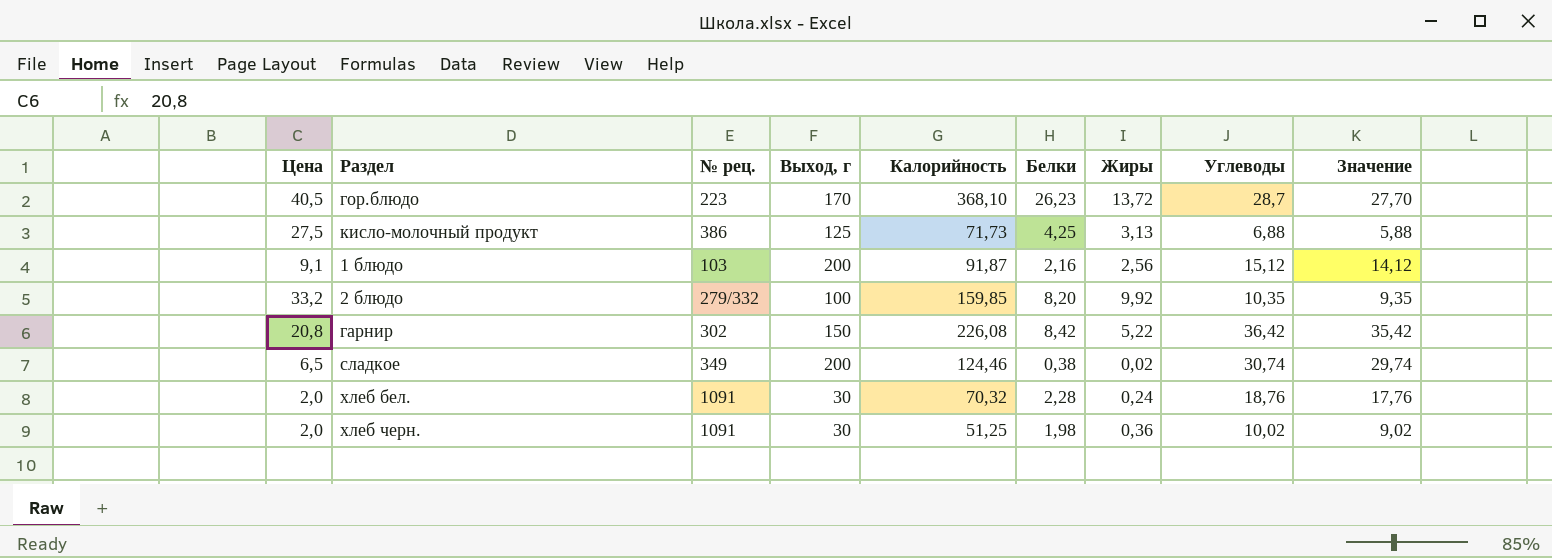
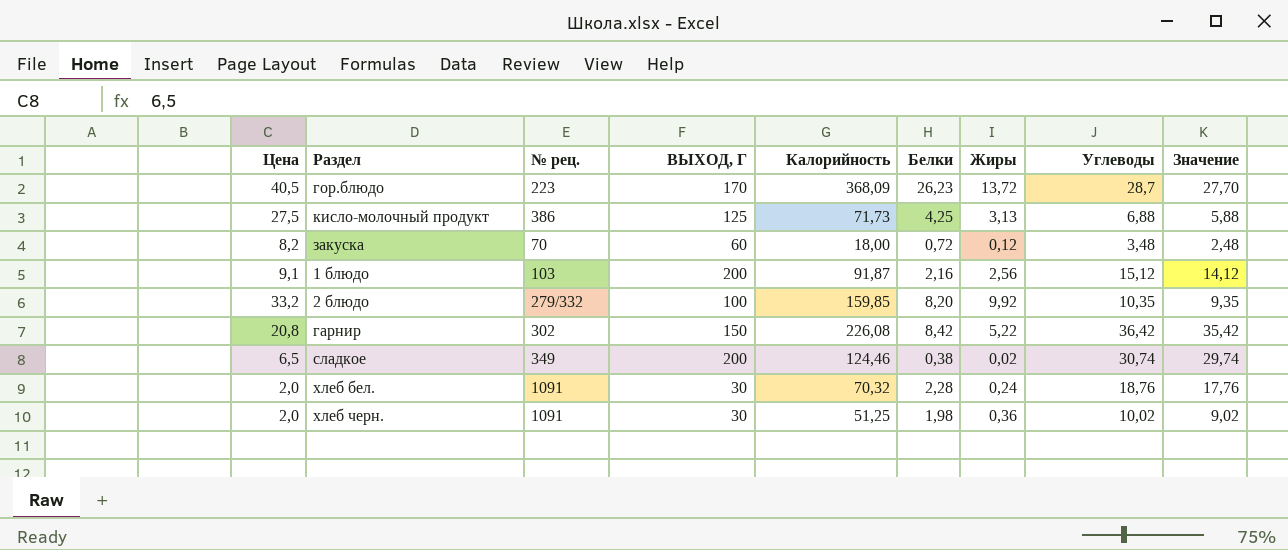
column name: Выход, г -> ВЫХОД, Г
гор.блюдо | Калорийность: 368,10 -> 368,09
row закуска: none -> 8,2 | 70 | 60 | 18,00 | 0,72 | 0,12 | 3,48 | 2,48

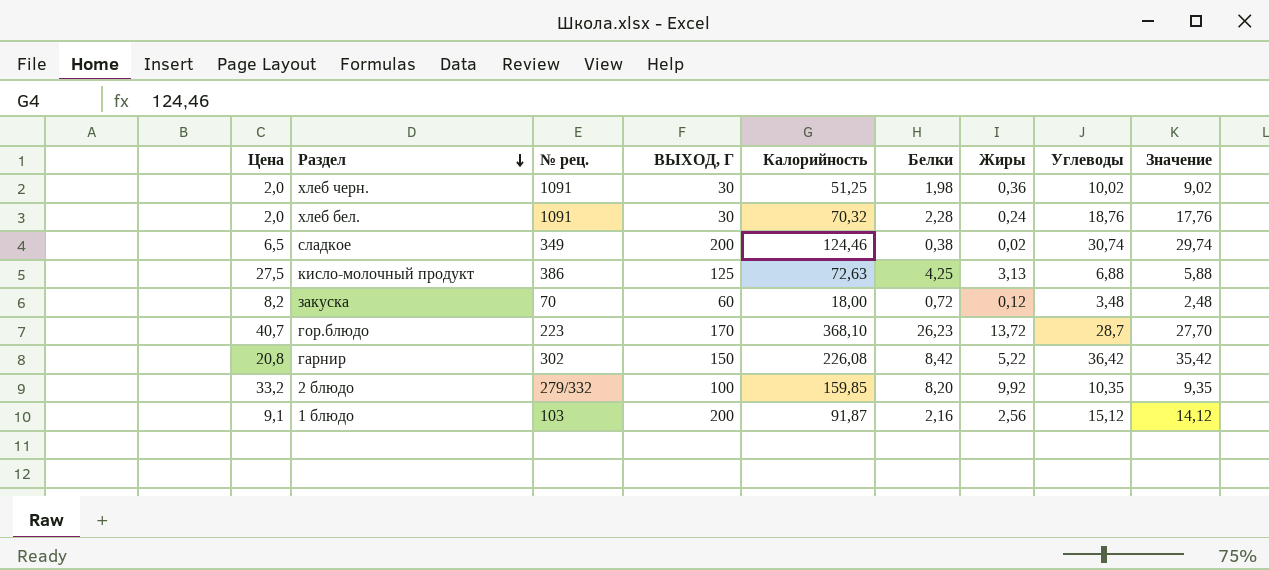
row order: none -> Раздел descending
кисло-молочный продукт | Калорийность: 71,73 -> 72,63
гор.блюдо | Цена: 40,5 -> 40,7
гор.блюдо | Калорийность: 368,09 -> 368,10

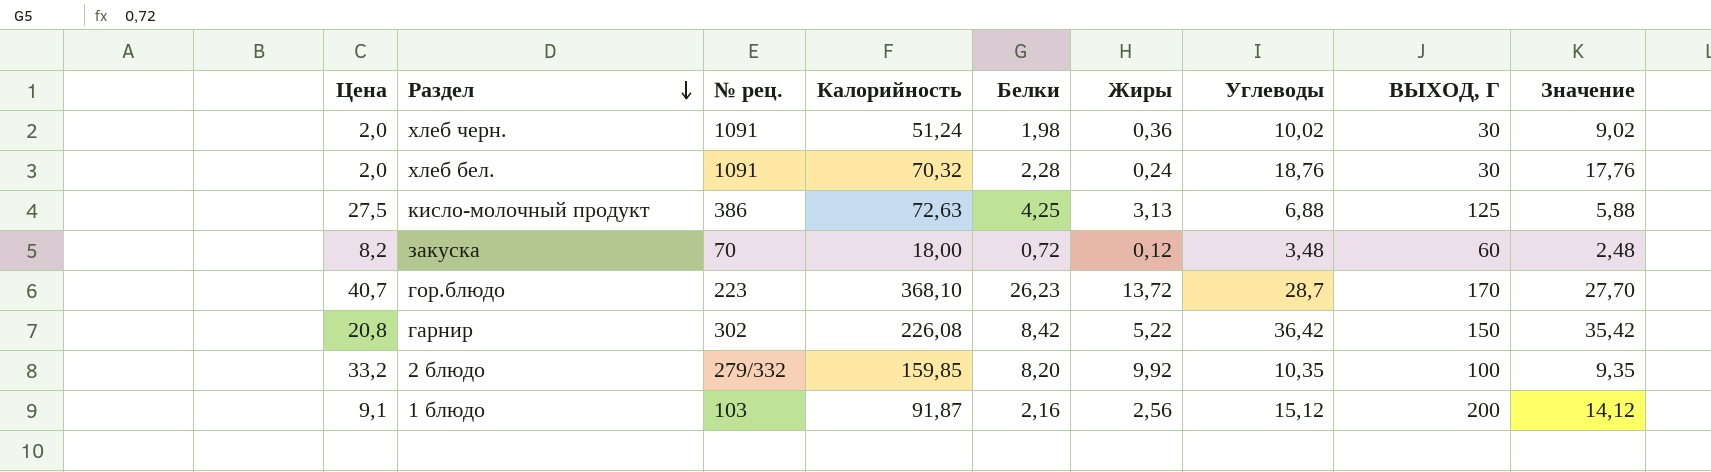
column ВЫХОД, Г | position: 4 -> 8
row сладкое: 6,5 | 349 | 200 | 124,46 | 0,38 | 0,02 | 30,74 | 29,74 -> none
хлеб черн. | Калорийность: 51,25 -> 51,24

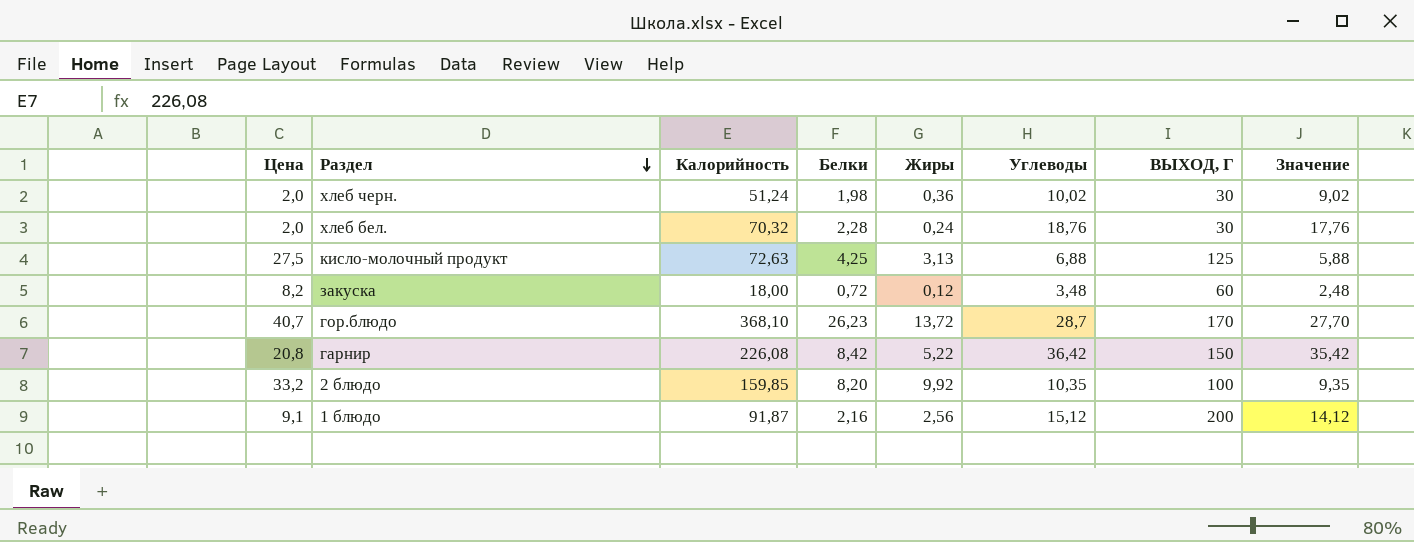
column № рец. | position: 3 -> none

